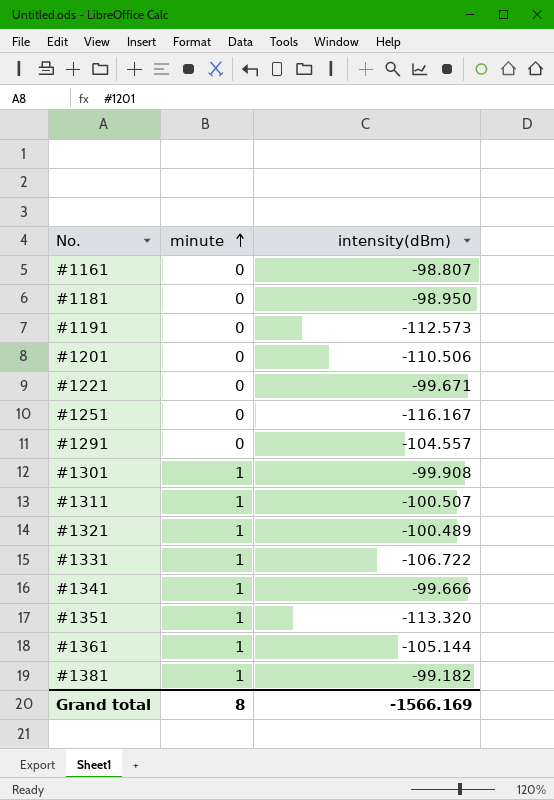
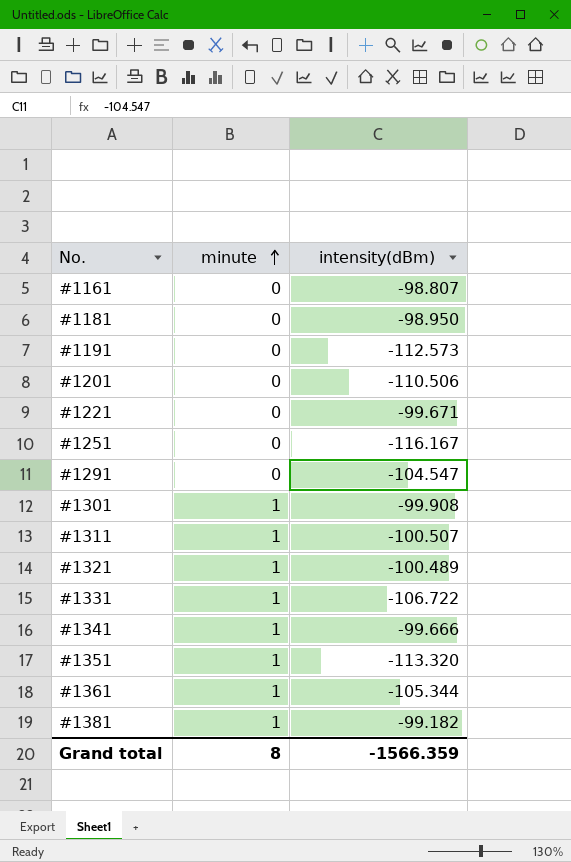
#1291 | intensity(dBm): -104.557 -> -104.547
#1361 | intensity(dBm): -105.144 -> -105.344
Grand total | intensity(dBm): -1566.169 -> -1566.359

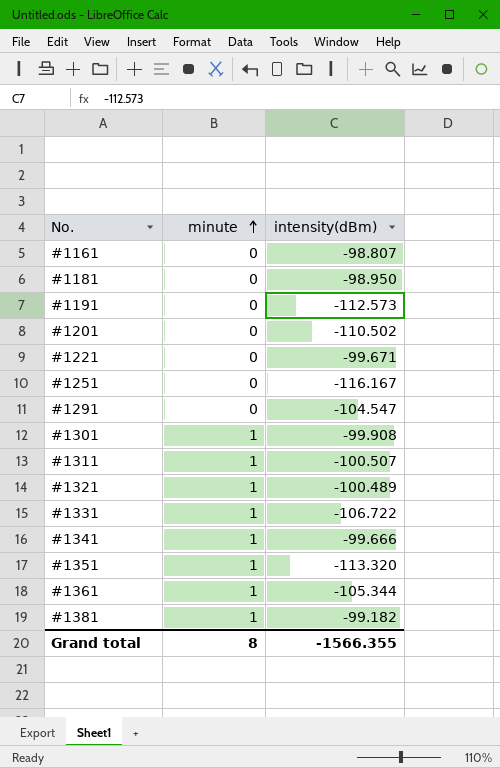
#1201 | intensity(dBm): -110.506 -> -110.502
Grand total | intensity(dBm): -1566.359 -> -1566.355

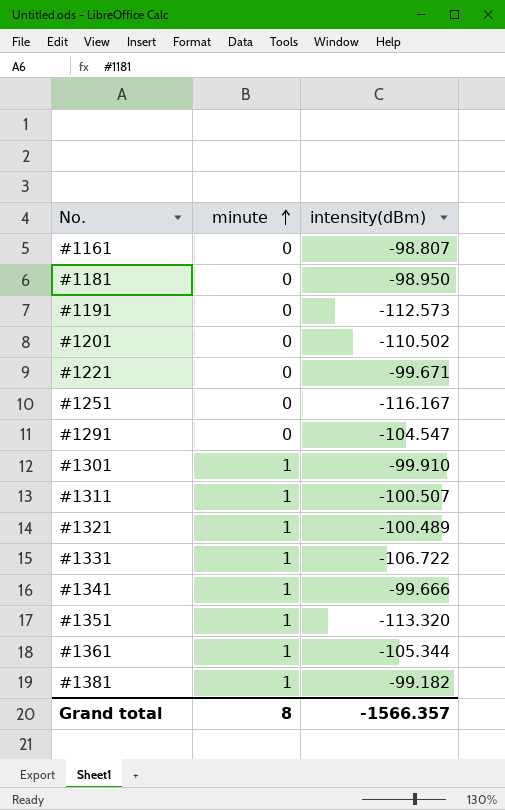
#1301 | intensity(dBm): -99.908 -> -99.910
Grand total | intensity(dBm): -1566.355 -> -1566.357

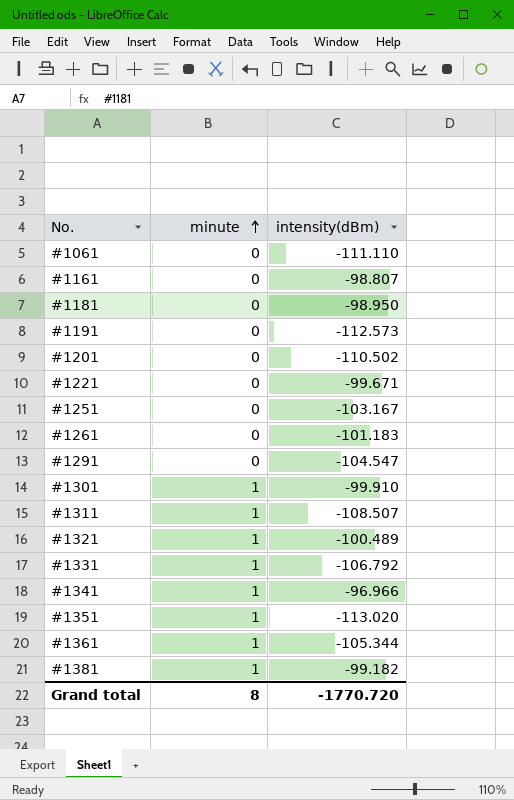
row #1061: none -> 0 | -111.110
#1251 | intensity(dBm): -116.167 -> -103.167
row #1261: none -> 0 | -101.183
#1311 | intensity(dBm): -100.507 -> -108.507
#1331 | intensity(dBm): -106.722 -> -106.792
#1341 | intensity(dBm): -99.666 -> -96.966
#1351 | intensity(dBm): -113.320 -> -113.020
Grand total | intensity(dBm): -1566.357 -> -1770.720

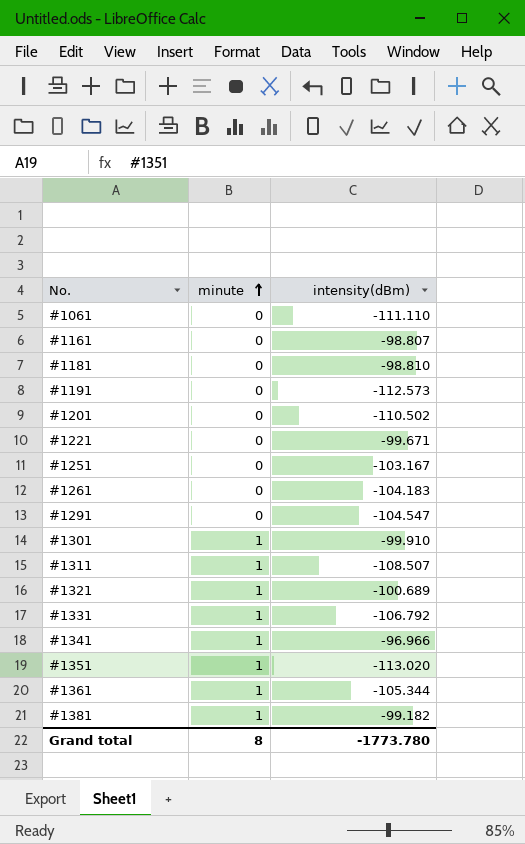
#1181 | intensity(dBm): -98.950 -> -98.810
#1261 | intensity(dBm): -101.183 -> -104.183
#1321 | intensity(dBm): -100.489 -> -100.689
Grand total | intensity(dBm): -1770.720 -> -1773.780

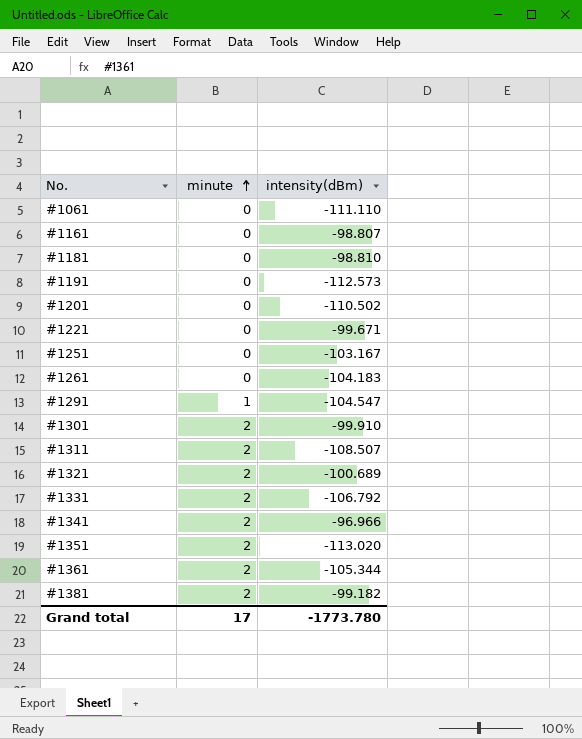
#1291 | minute: 0 -> 1
#1301 | minute: 1 -> 2
#1311 | minute: 1 -> 2
#1321 | minute: 1 -> 2
#1331 | minute: 1 -> 2
#1341 | minute: 1 -> 2
#1351 | minute: 1 -> 2
#1361 | minute: 1 -> 2
#1381 | minute: 1 -> 2
Grand total | minute: 8 -> 17

